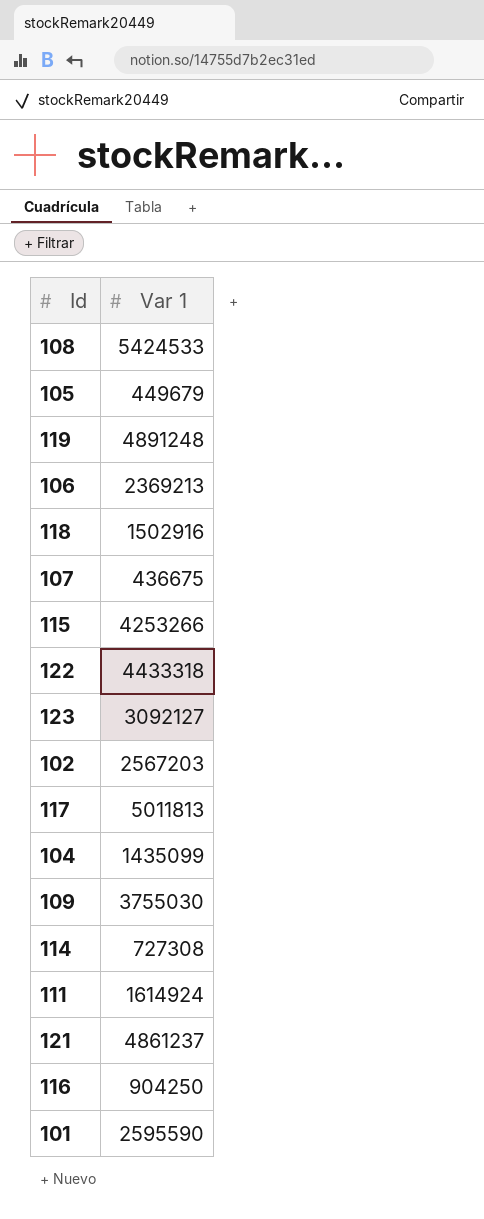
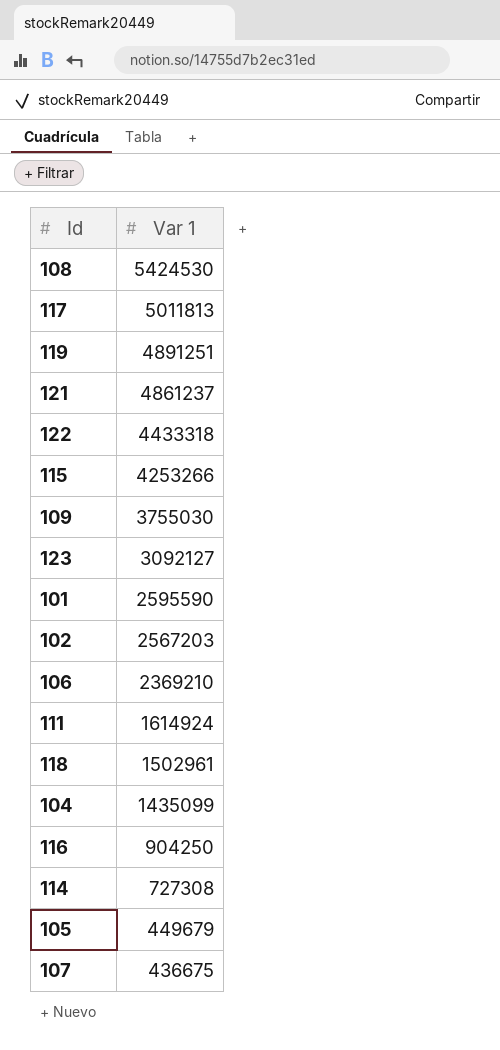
row order: none -> Var 1 descending
108 | Var 1: 5424533 -> 5424530
119 | Var 1: 4891248 -> 4891251
106 | Var 1: 2369213 -> 2369210
118 | Var 1: 1502916 -> 1502961

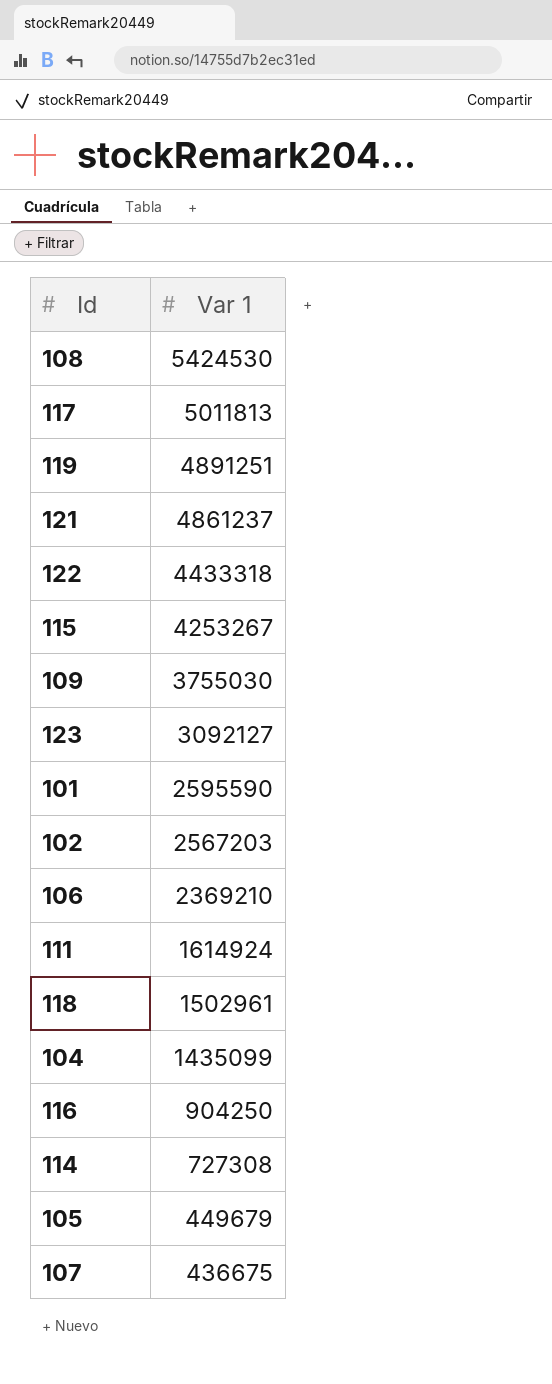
115 | Var 1: 4253266 -> 4253267

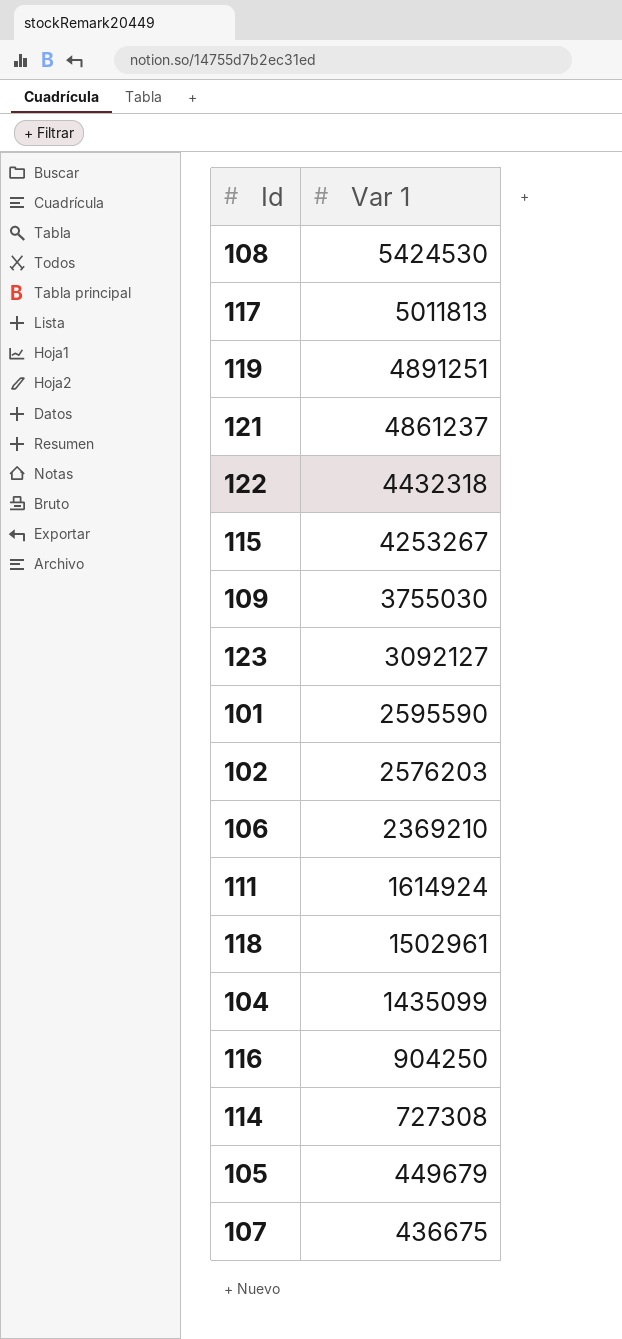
122 | Var 1: 4433318 -> 4432318
102 | Var 1: 2567203 -> 2576203

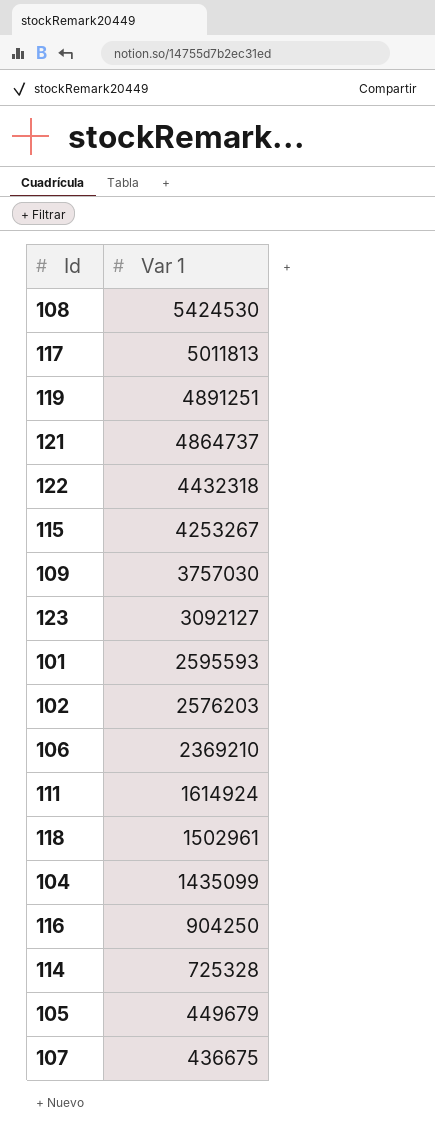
121 | Var 1: 4861237 -> 4864737
109 | Var 1: 3755030 -> 3757030
101 | Var 1: 2595590 -> 2595593
114 | Var 1: 727308 -> 725328

